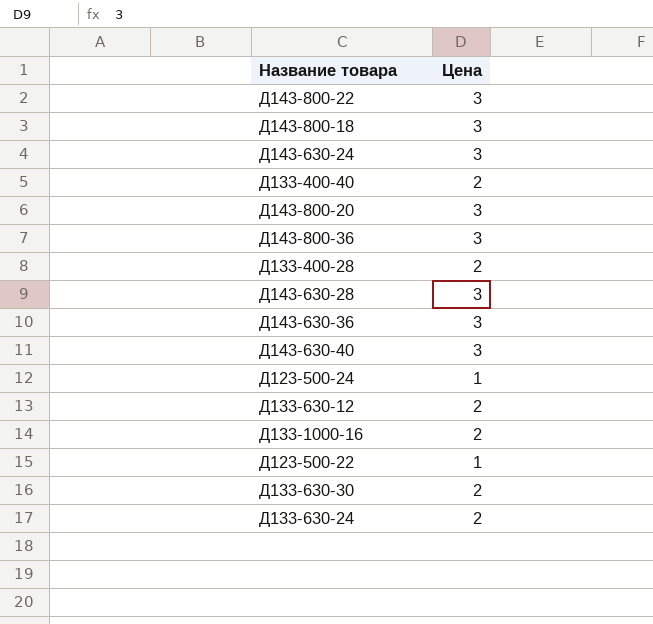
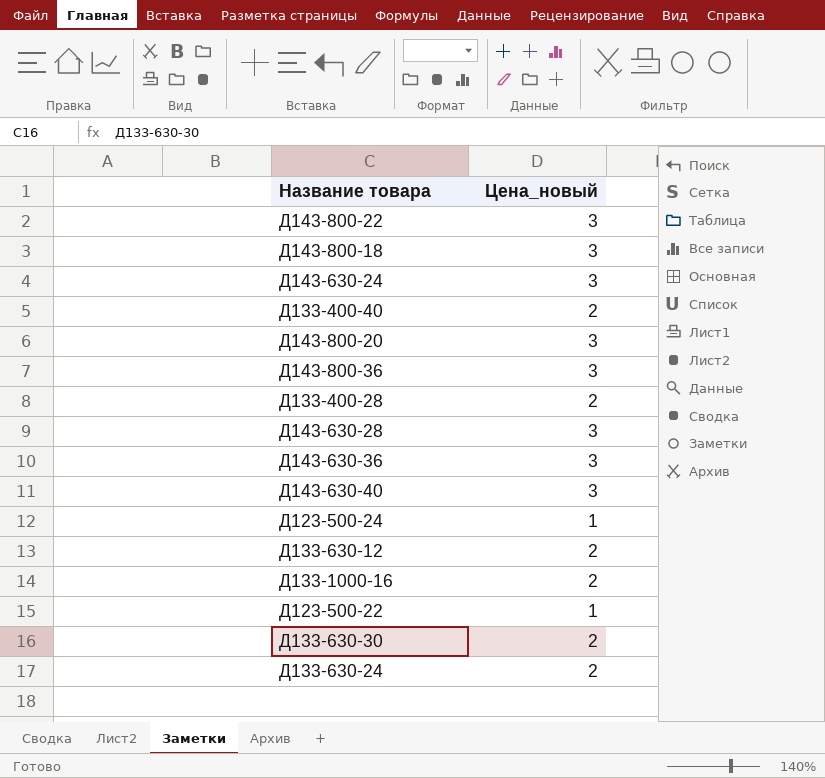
column name: Цена -> Цена_новый

